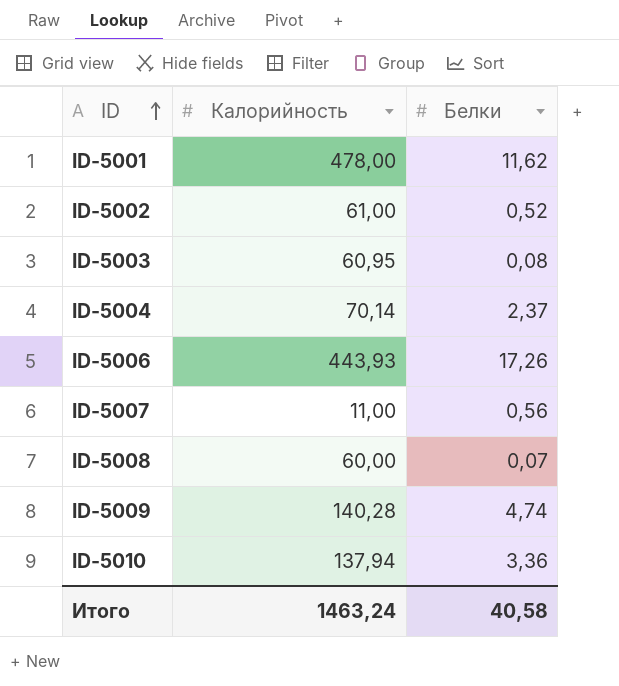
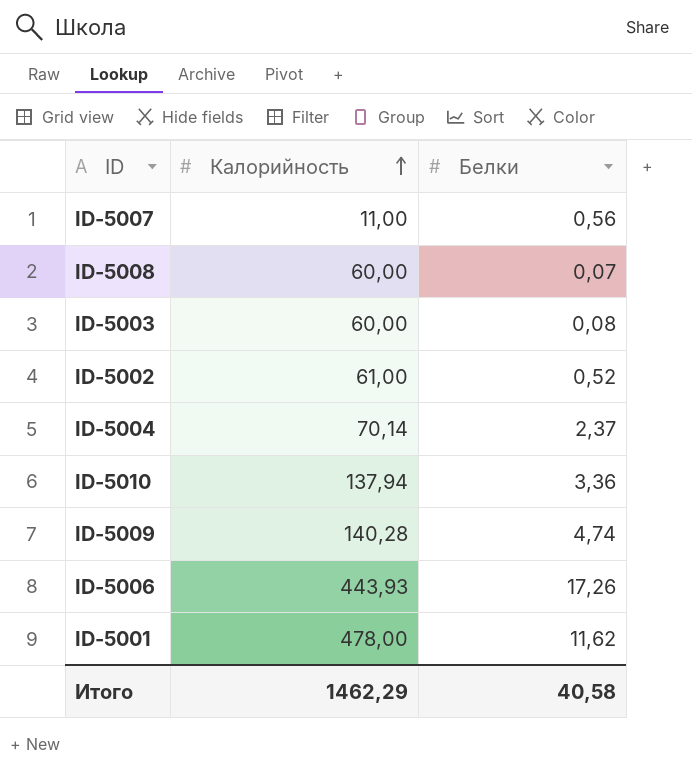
row order: ID ascending -> Калорийность ascending
ID-5003 | Калорийность: 60,95 -> 60,00
Итого | Калорийность: 1463,24 -> 1462,29

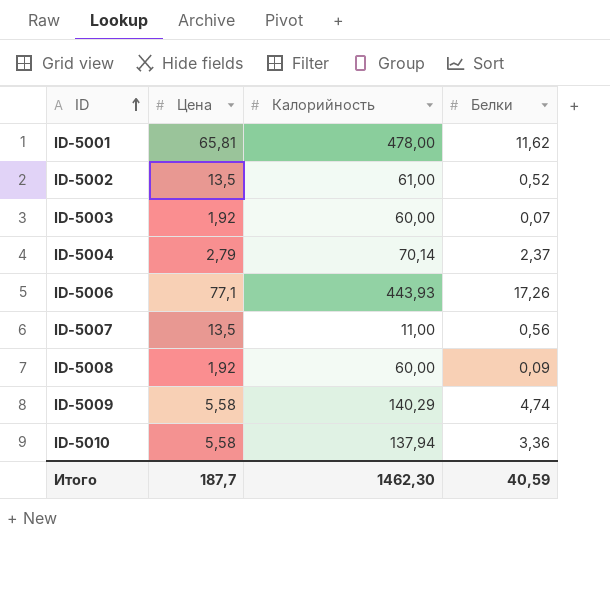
row order: Калорийность ascending -> ID ascending
column Цена | position: none -> 2
ID-5003 | Белки: 0,08 -> 0,07
ID-5008 | Белки: 0,07 -> 0,09
ID-5009 | Калорийность: 140,28 -> 140,29
Итого | Калорийность: 1462,29 -> 1462,30
Итого | Белки: 40,58 -> 40,59

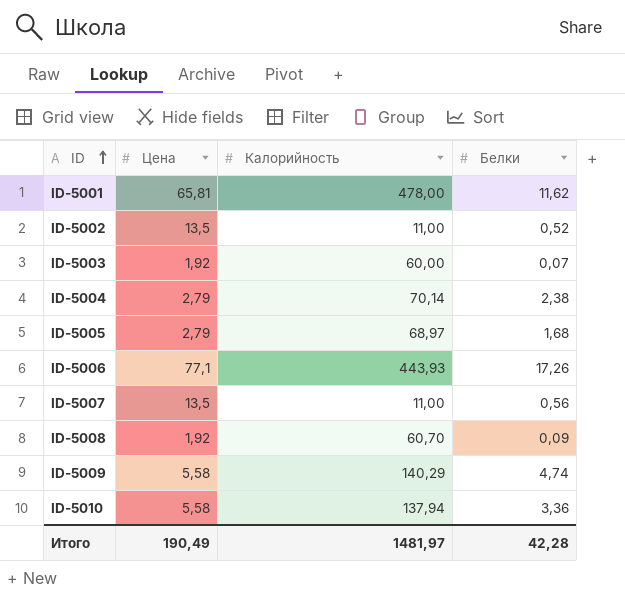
ID-5002 | Калорийность: 61,00 -> 11,00
ID-5004 | Белки: 2,37 -> 2,38
row ID-5005: none -> 2,79 | 68,97 | 1,68
ID-5008 | Калорийность: 60,00 -> 60,70
Итого | Цена: 187,7 -> 190,49
Итого | Калорийность: 1462,30 -> 1481,97
Итого | Белки: 40,59 -> 42,28

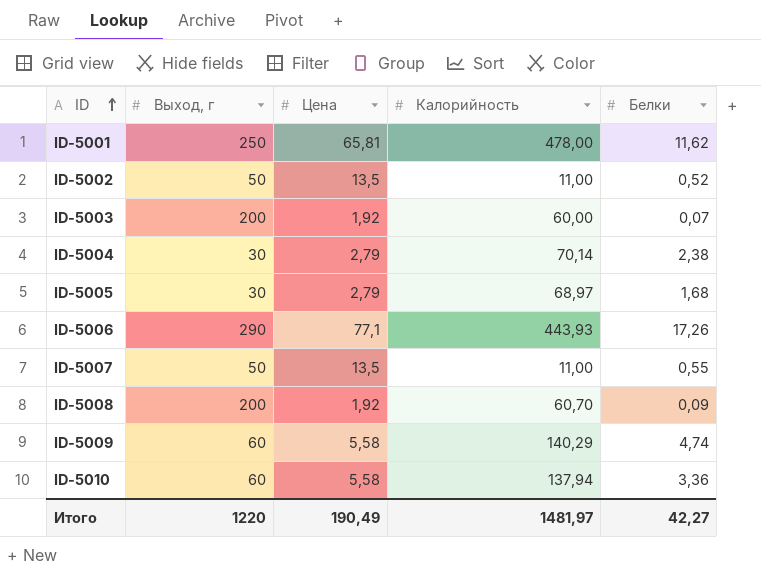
column Выход, г | position: none -> 2
ID-5007 | Белки: 0,56 -> 0,55
Итого | Белки: 42,28 -> 42,27

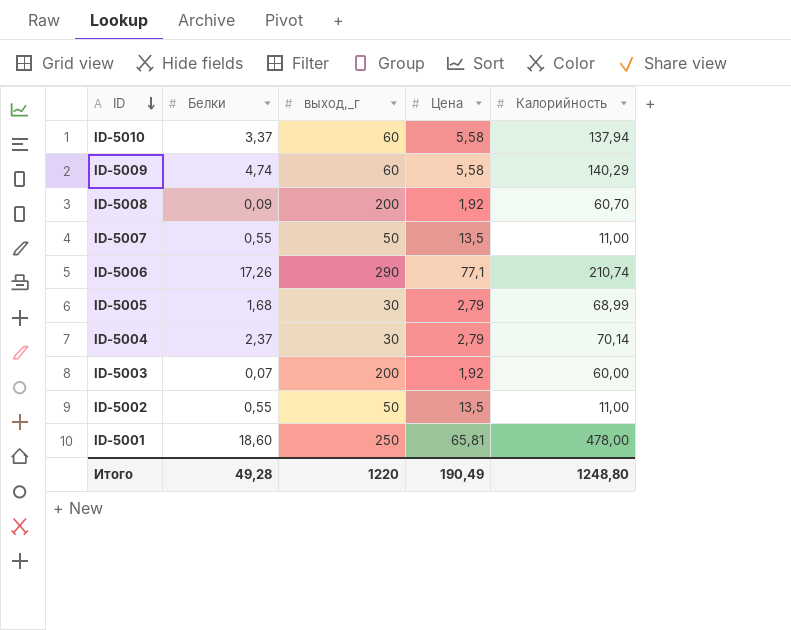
row order: ID ascending -> ID descending
column Белки | position: 5 -> 2
column name: Выход, г -> выход,_г
ID-5010 | Белки: 3,36 -> 3,37
ID-5006 | Калорийность: 443,93 -> 210,74
ID-5005 | Калорийность: 68,97 -> 68,99
ID-5004 | Белки: 2,38 -> 2,37
ID-5002 | Белки: 0,52 -> 0,55
ID-5001 | Белки: 11,62 -> 18,60
Итого | Белки: 42,27 -> 49,28
Итого | Калорийность: 1481,97 -> 1248,80

